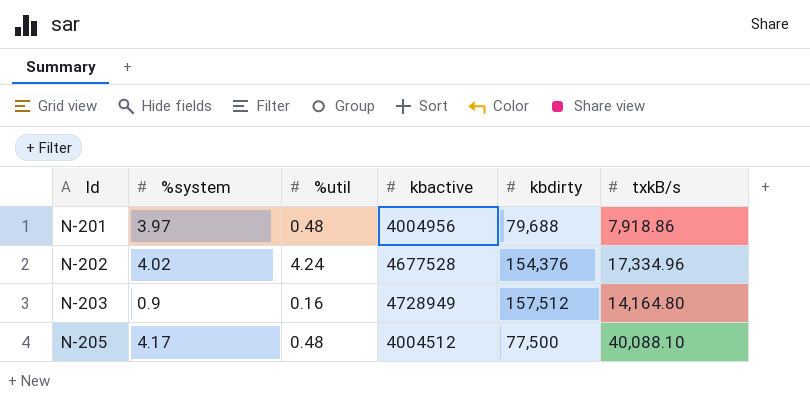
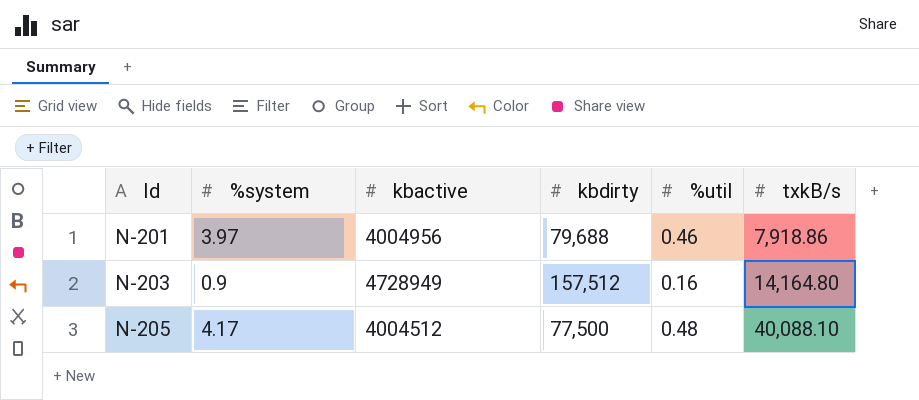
column %util | position: 3 -> 5
row N-202: 4.02 | 4.24 | 4677528 | 154,376 | 17,334.96 -> none
N-201 | %util: 0.48 -> 0.46

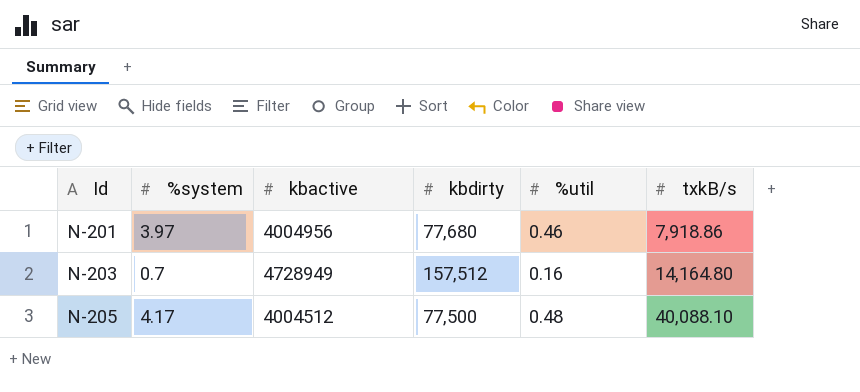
N-201 | kbdirty: 79,688 -> 77,680
N-203 | %system: 0.9 -> 0.7

